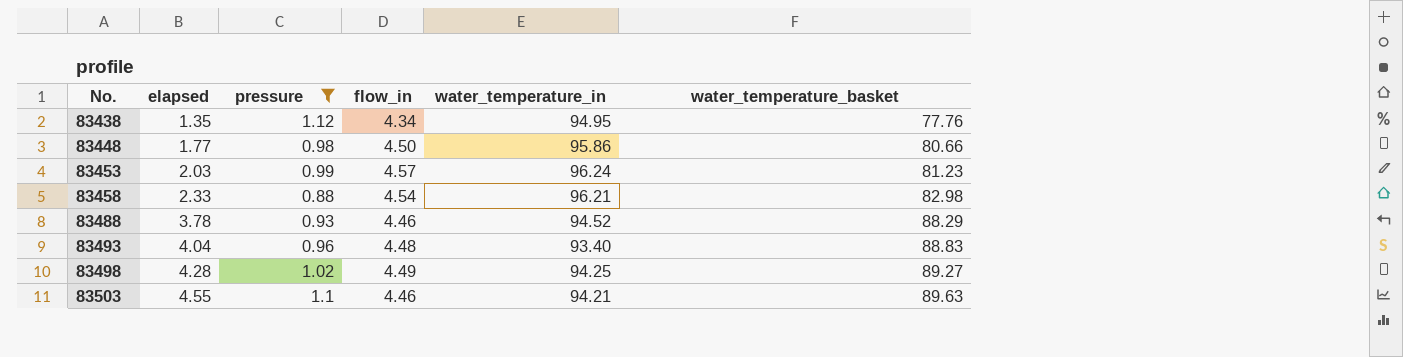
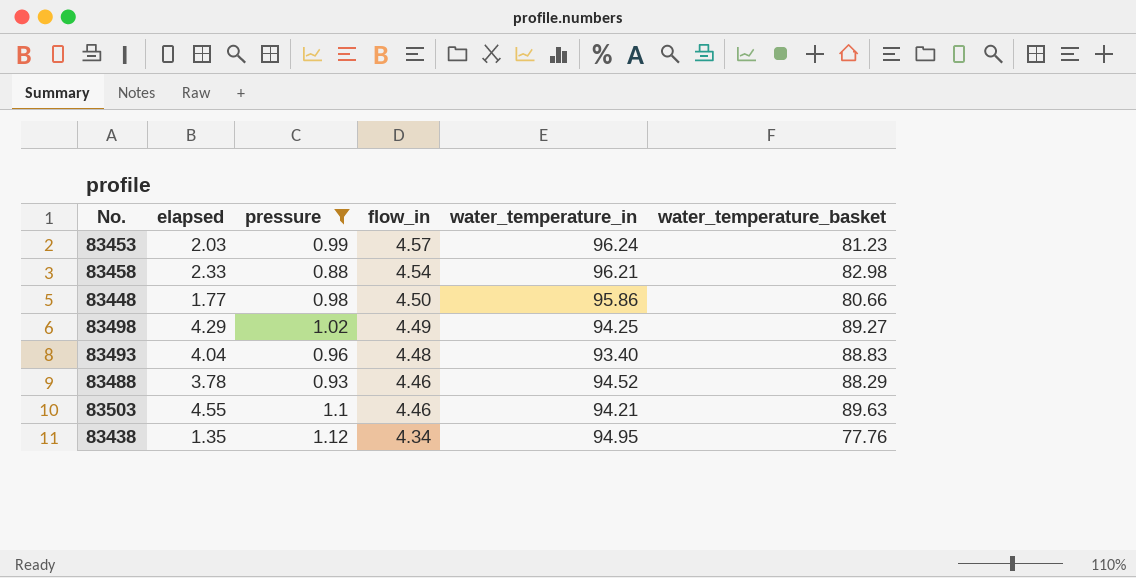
row order: No. ascending -> flow_in descending
83498 | elapsed: 4.28 -> 4.29

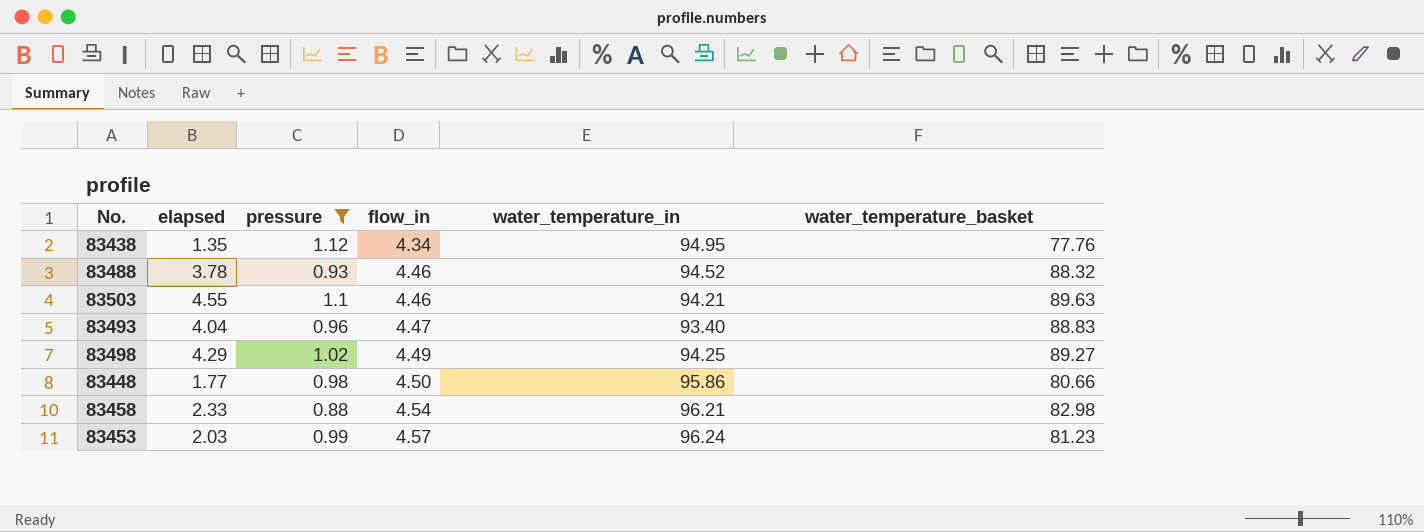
row order: flow_in descending -> flow_in ascending
83488 | water_temperature_basket: 88.29 -> 88.32
83493 | flow_in: 4.48 -> 4.47

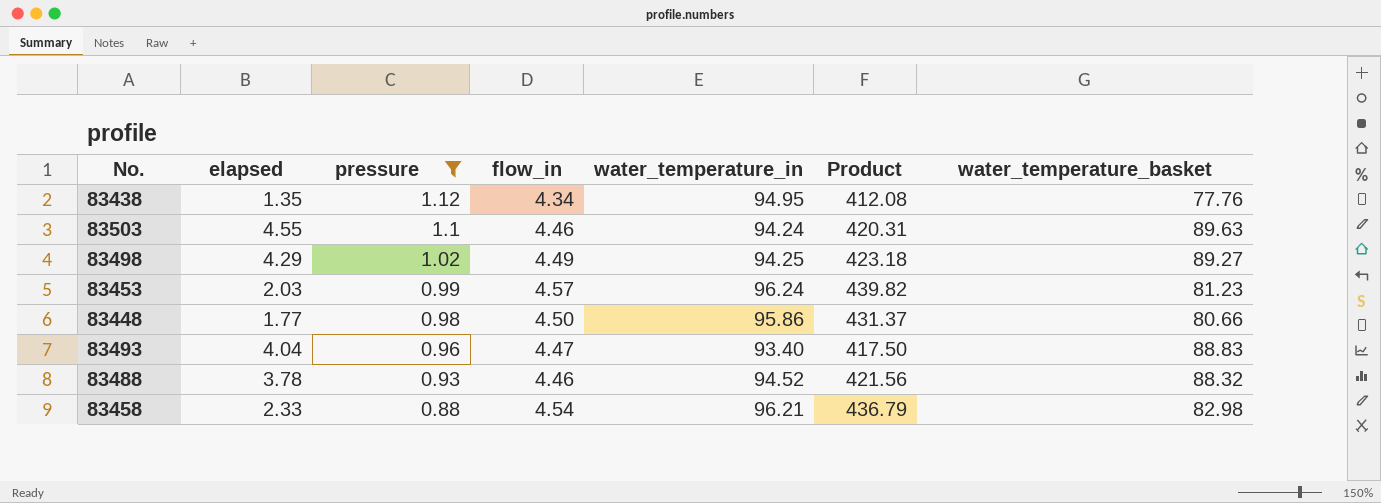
row order: flow_in ascending -> pressure descending
column Product | formula: none -> [flow_in] * [water_temperature_in]
83503 | water_temperature_in: 94.21 -> 94.24

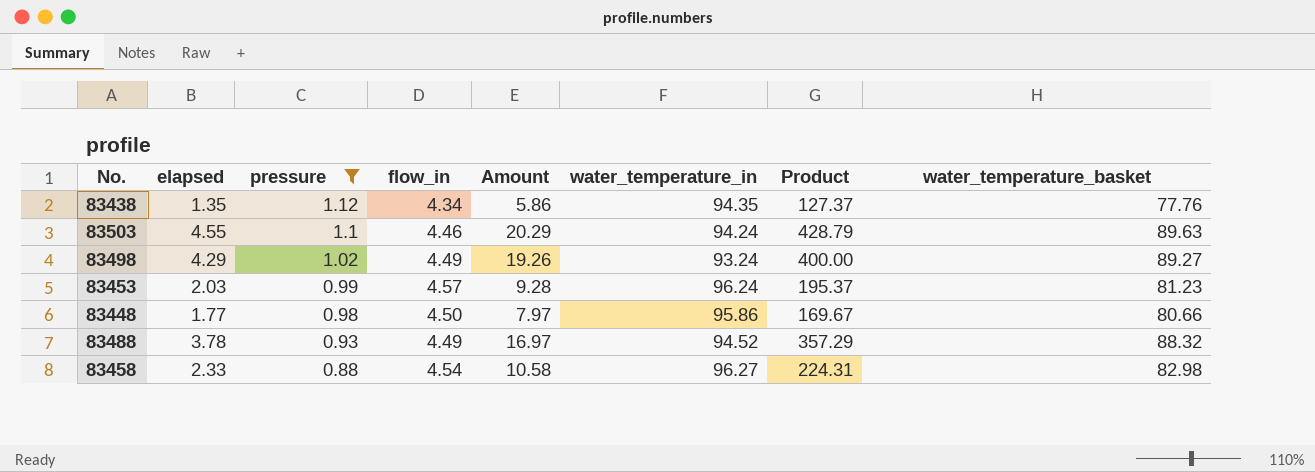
column Amount | formula: none -> [elapsed] * [flow_in]
column Product | formula: [flow_in] * [water_temperature_in] -> [elapsed] * [water_temperature_in]
row 83493: 4.04 | 0.96 | 4.47 | 93.40 | 417.50 | 88.83 -> none
83438 | water_temperature_in: 94.95 -> 94.35
83498 | water_temperature_in: 94.25 -> 93.24
83488 | flow_in: 4.46 -> 4.49
83458 | water_temperature_in: 96.21 -> 96.27

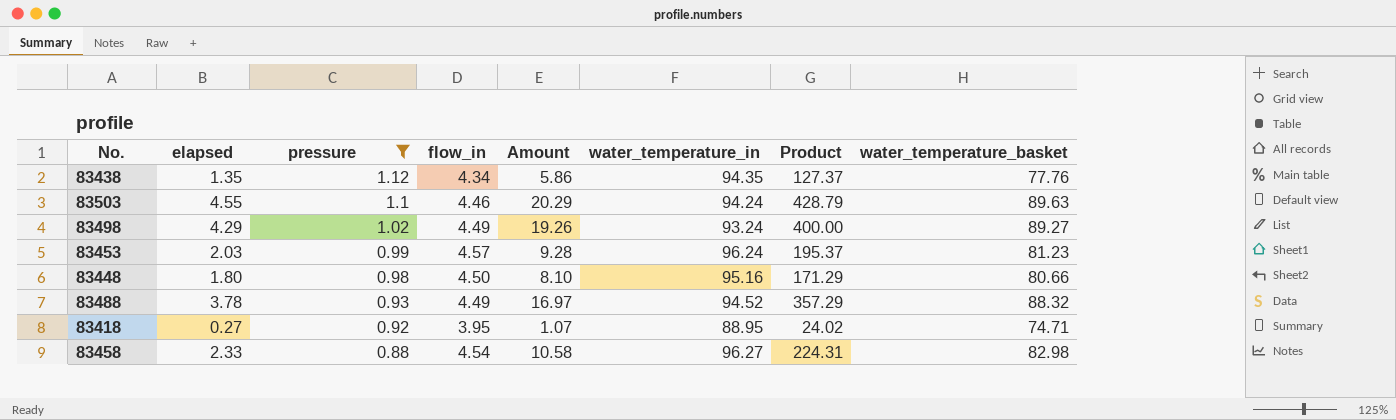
83448 | elapsed: 1.77 -> 1.80
83448 | Amount: 7.97 -> 8.10
83448 | water_temperature_in: 95.86 -> 95.16
83448 | Product: 169.67 -> 171.29
row 83418: none -> 0.27 | 0.92 | 3.95 | 1.07 | 88.95 | 24.02 | 74.71

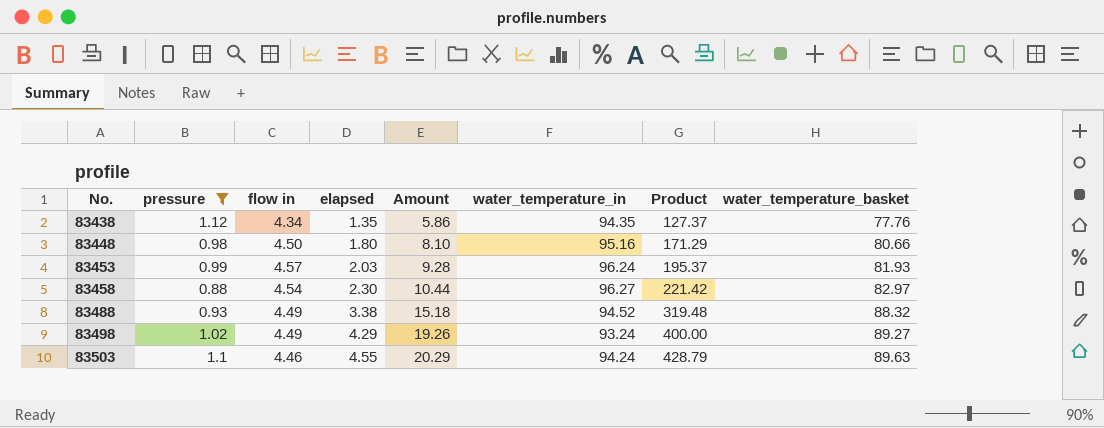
row order: pressure descending -> No. ascending
column name: flow_in -> flow in
column elapsed | position: 2 -> 4
row 83418: 0.27 | 0.92 | 3.95 | 1.07 | 88.95 | 24.02 | 74.71 -> none
83453 | water_temperature_basket: 81.23 -> 81.93
83458 | elapsed: 2.33 -> 2.30
83458 | Amount: 10.58 -> 10.44
83458 | Product: 224.31 -> 221.42
83458 | water_temperature_basket: 82.98 -> 82.97
83488 | elapsed: 3.78 -> 3.38
83488 | Amount: 16.97 -> 15.18
83488 | Product: 357.29 -> 319.48

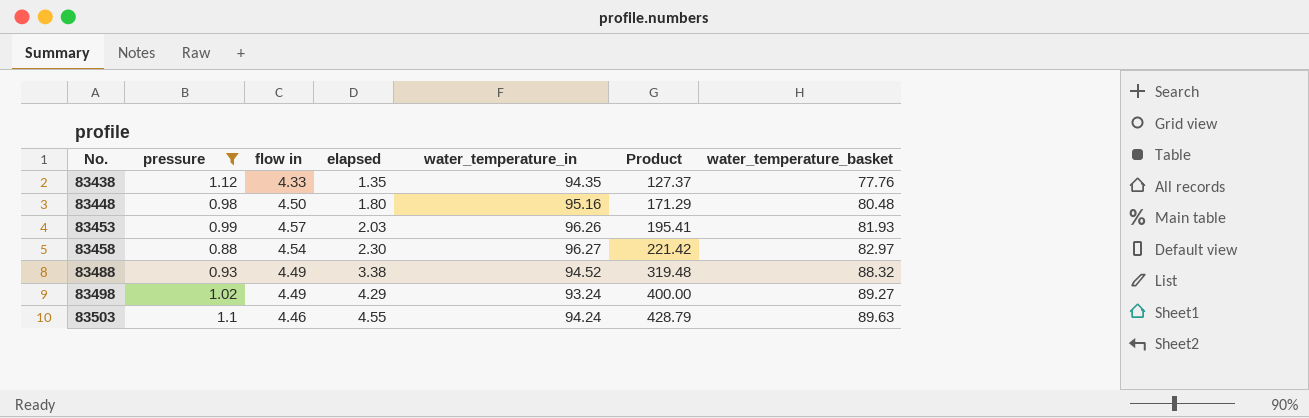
column Amount | formula: [flow in] * [elapsed] -> none
83438 | flow in: 4.34 -> 4.33
83448 | water_temperature_basket: 80.66 -> 80.48
83453 | water_temperature_in: 96.24 -> 96.26
83453 | Product: 195.37 -> 195.41

